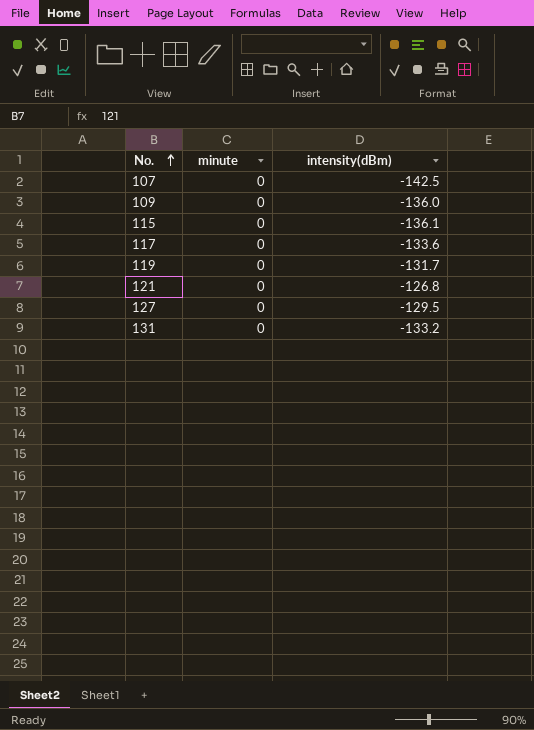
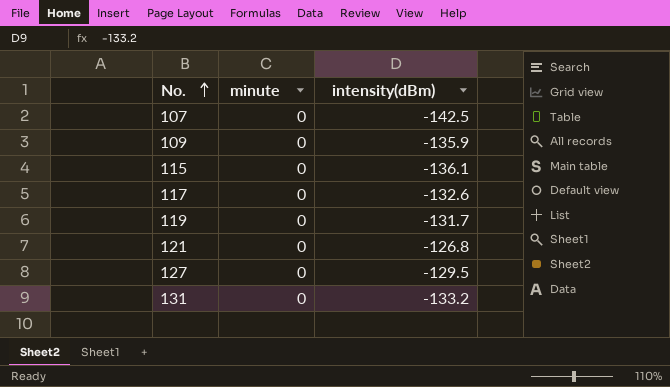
109 | intensity(dBm): -136.0 -> -135.9
117 | intensity(dBm): -133.6 -> -132.6

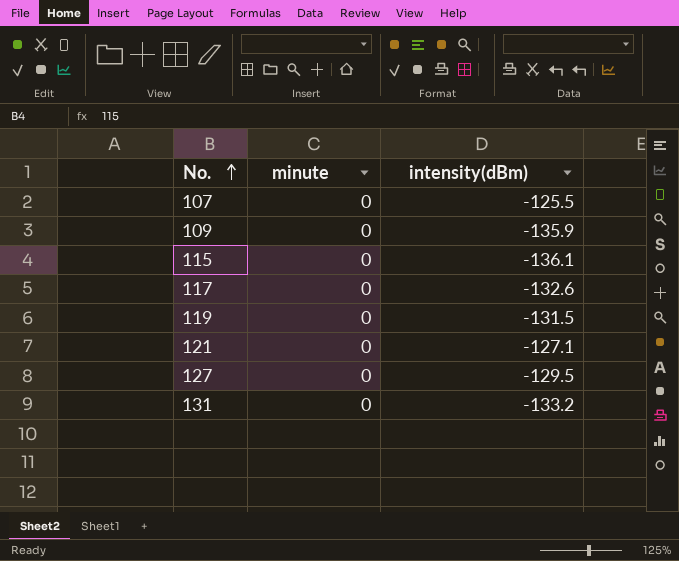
107 | intensity(dBm): -142.5 -> -125.5
119 | intensity(dBm): -131.7 -> -131.5
121 | intensity(dBm): -126.8 -> -127.1

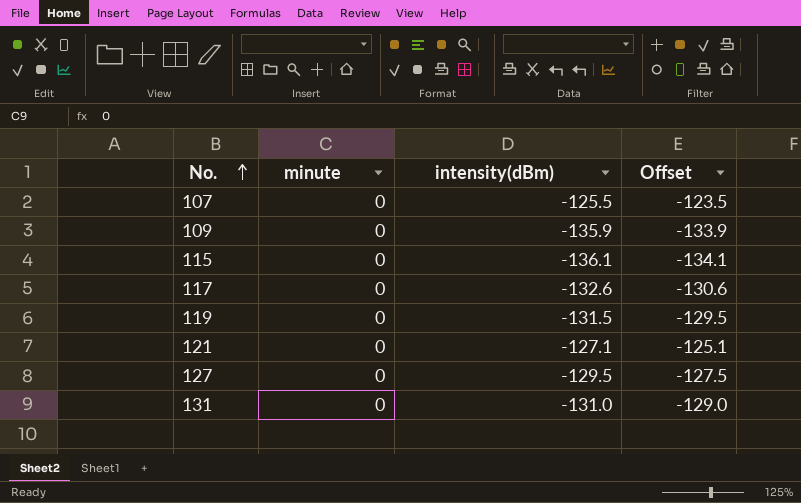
column Offset | formula: none -> [intensity(dBm)] + 2
131 | intensity(dBm): -133.2 -> -131.0

